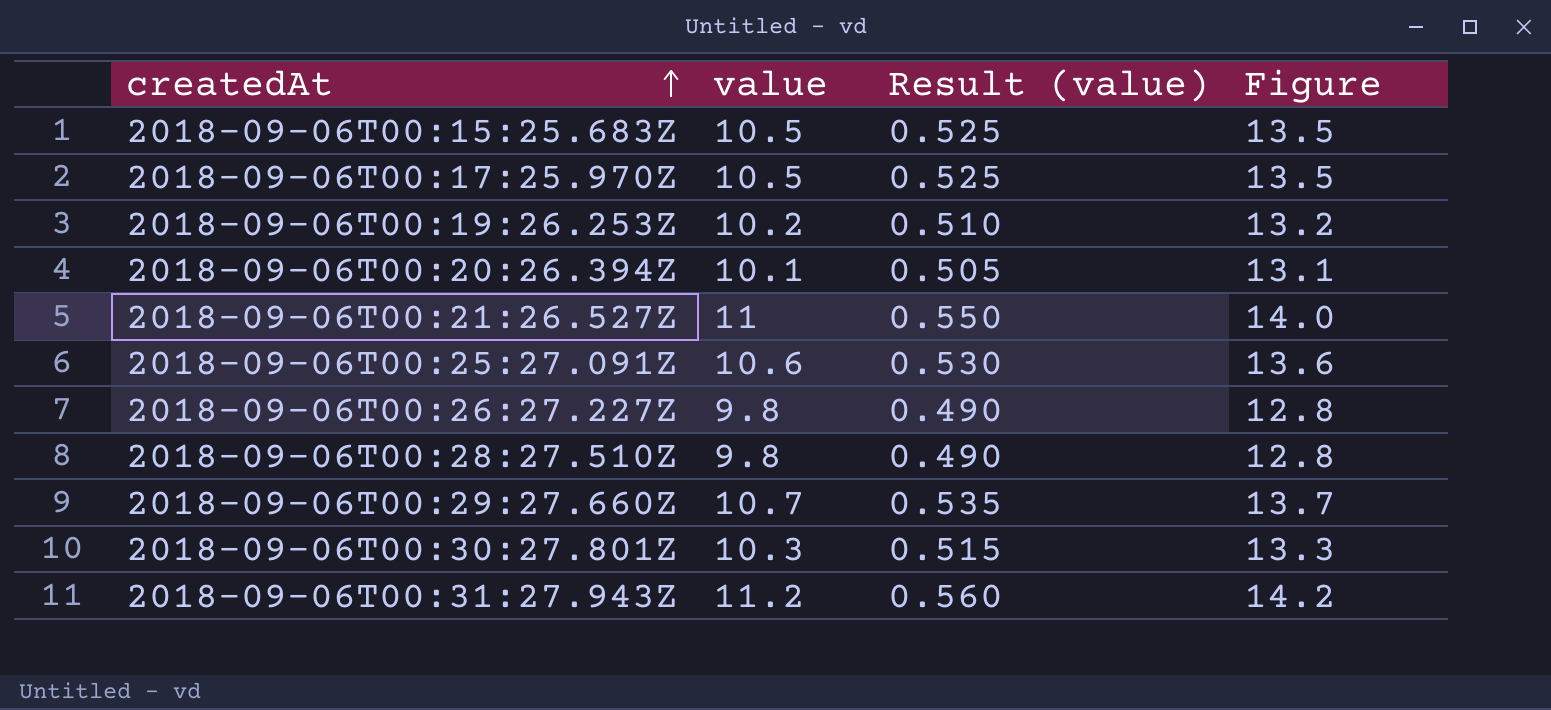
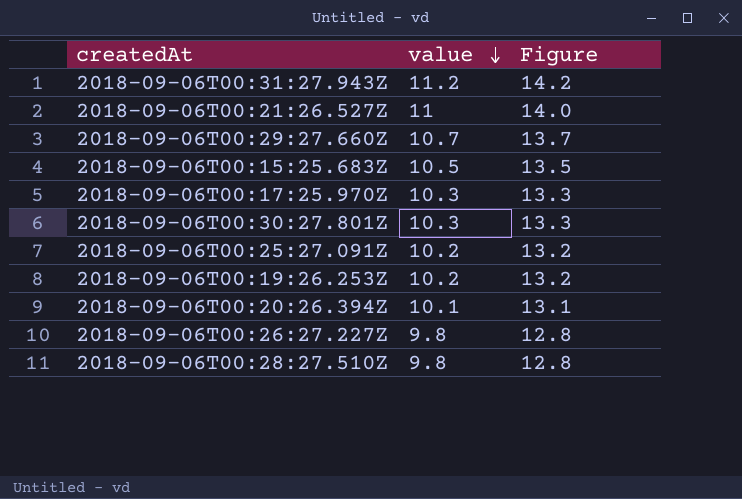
row order: createdAt ascending -> value descending
column Result (value) | formula: [value] * 0.05 -> none
2018-09-06T00:17:25.970Z | value: 10.5 -> 10.3
2018-09-06T00:17:25.970Z | Figure: 13.5 -> 13.3
2018-09-06T00:25:27.091Z | value: 10.6 -> 10.2
2018-09-06T00:25:27.091Z | Figure: 13.6 -> 13.2

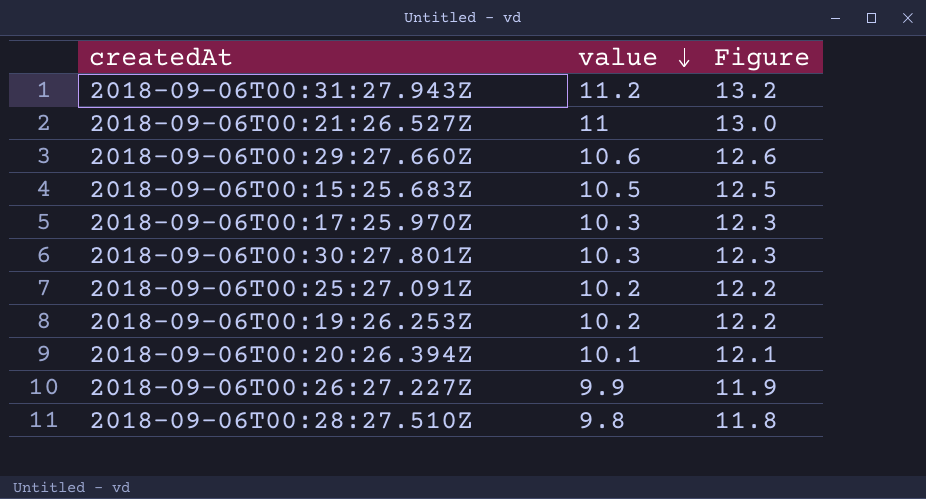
column Figure | formula: [value] + 3 -> [value] + 2
2018-09-06T00:29:27.660Z | value: 10.7 -> 10.6
2018-09-06T00:26:27.227Z | value: 9.8 -> 9.9

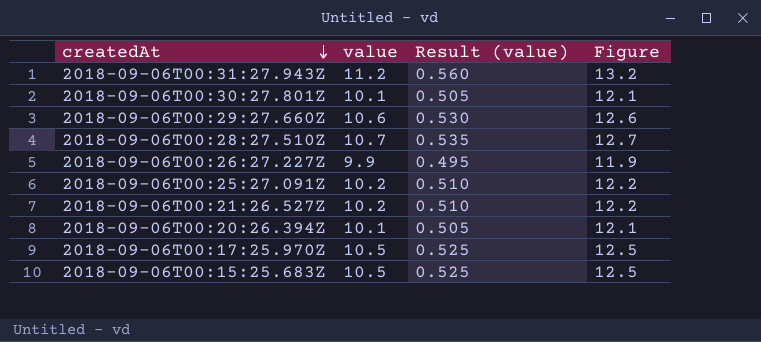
row order: value descending -> createdAt descending
column Result (value) | formula: none -> [value] * 0.05
row 2018-09-06T00:19:26.253Z: 10.2 | 12.2 -> none
2018-09-06T00:30:27.801Z | value: 10.3 -> 10.1
2018-09-06T00:30:27.801Z | Figure: 12.3 -> 12.1
2018-09-06T00:28:27.510Z | value: 9.8 -> 10.7
2018-09-06T00:28:27.510Z | Figure: 11.8 -> 12.7
2018-09-06T00:21:26.527Z | value: 11 -> 10.2
2018-09-06T00:21:26.527Z | Figure: 13.0 -> 12.2
2018-09-06T00:17:25.970Z | value: 10.3 -> 10.5
2018-09-06T00:17:25.970Z | Figure: 12.3 -> 12.5

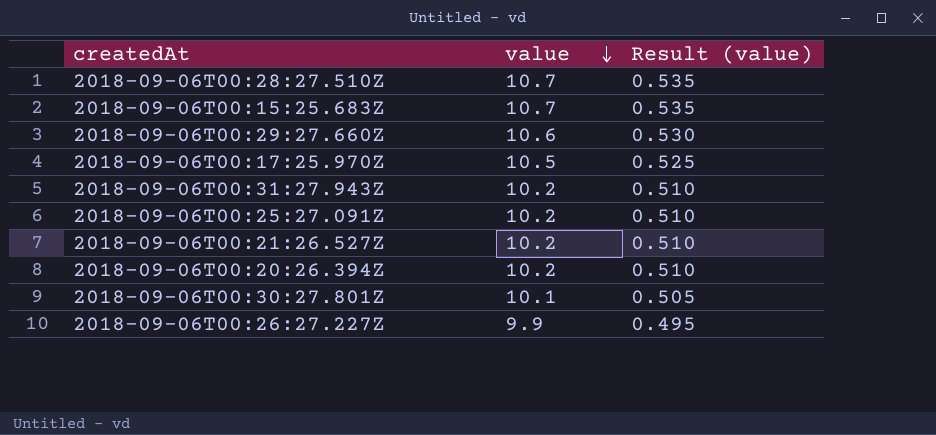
row order: createdAt descending -> value descending
column Figure | formula: [value] + 2 -> none
2018-09-06T00:15:25.683Z | value: 10.5 -> 10.7
2018-09-06T00:15:25.683Z | Result (value): 0.525 -> 0.535
2018-09-06T00:31:27.943Z | value: 11.2 -> 10.2
2018-09-06T00:31:27.943Z | Result (value): 0.560 -> 0.510
2018-09-06T00:20:26.394Z | value: 10.1 -> 10.2
2018-09-06T00:20:26.394Z | Result (value): 0.505 -> 0.510

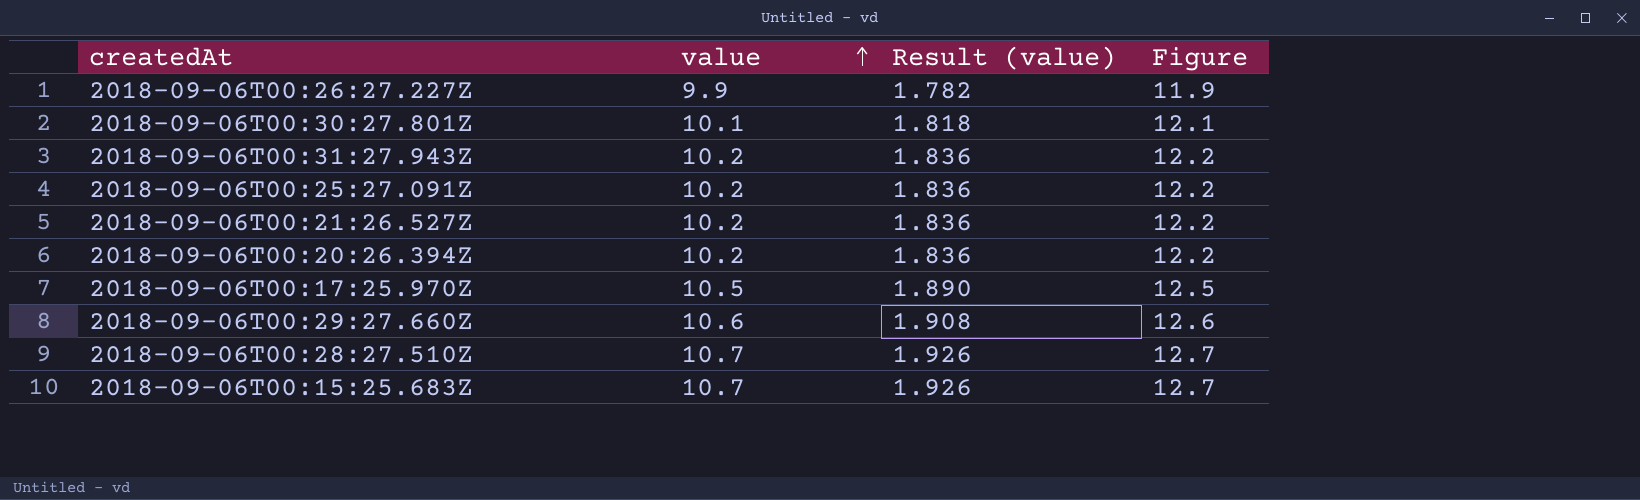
row order: value descending -> value ascending
column Result (value) | formula: [value] * 0.05 -> [value] * 0.18
column Figure | formula: none -> [value] + 2

